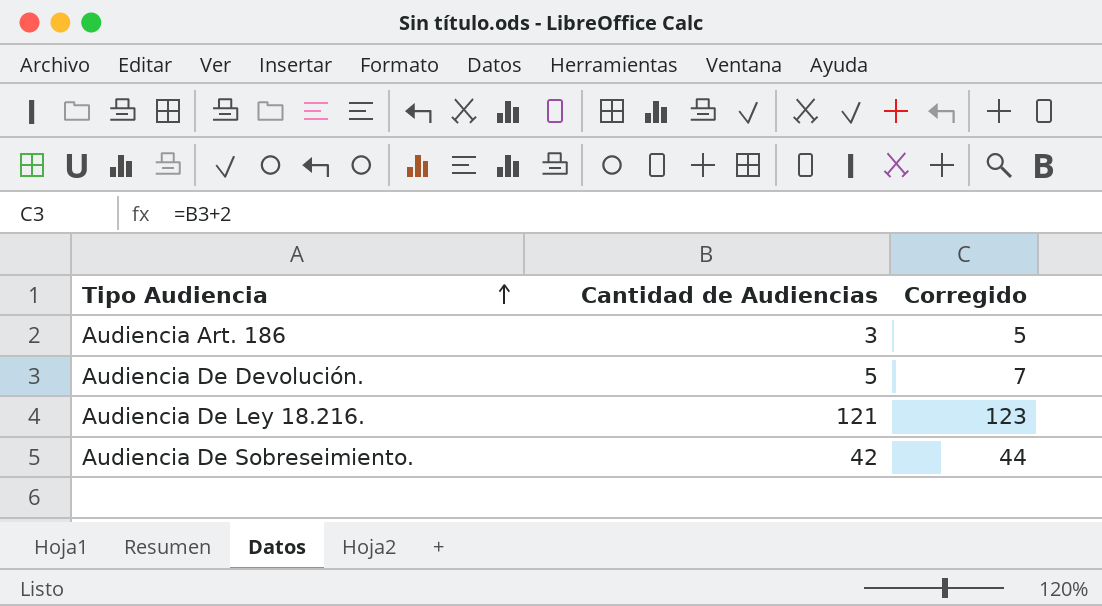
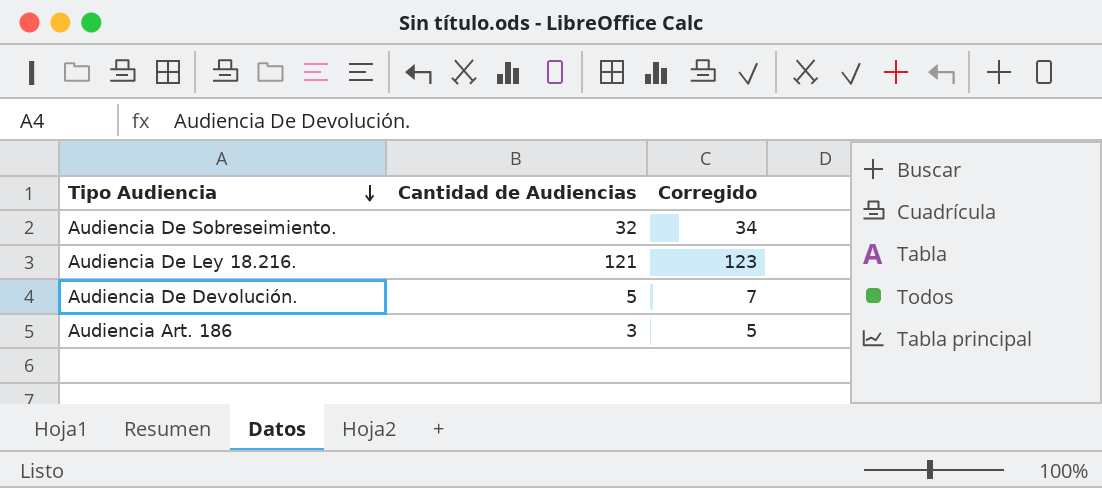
row order: Tipo Audiencia ascending -> Tipo Audiencia descending
Audiencia De Sobreseimiento. | Cantidad de Audiencias: 42 -> 32
Audiencia De Sobreseimiento. | Corregido: 44 -> 34

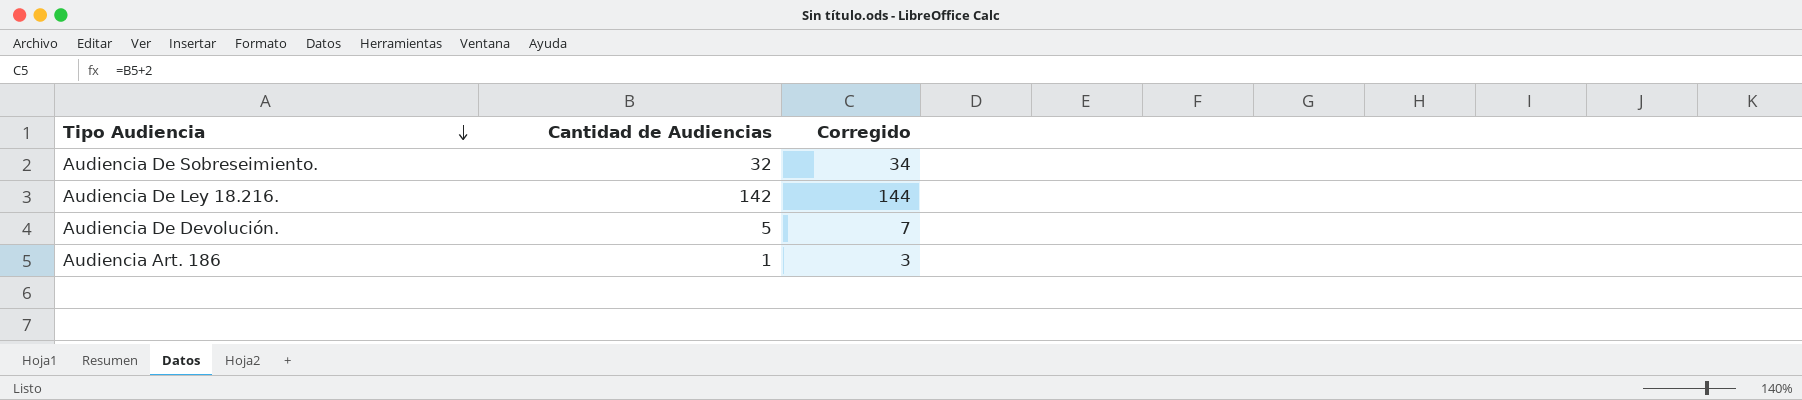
Audiencia De Ley 18.216. | Cantidad de Audiencias: 121 -> 142
Audiencia De Ley 18.216. | Corregido: 123 -> 144
Audiencia Art. 186 | Cantidad de Audiencias: 3 -> 1
Audiencia Art. 186 | Corregido: 5 -> 3

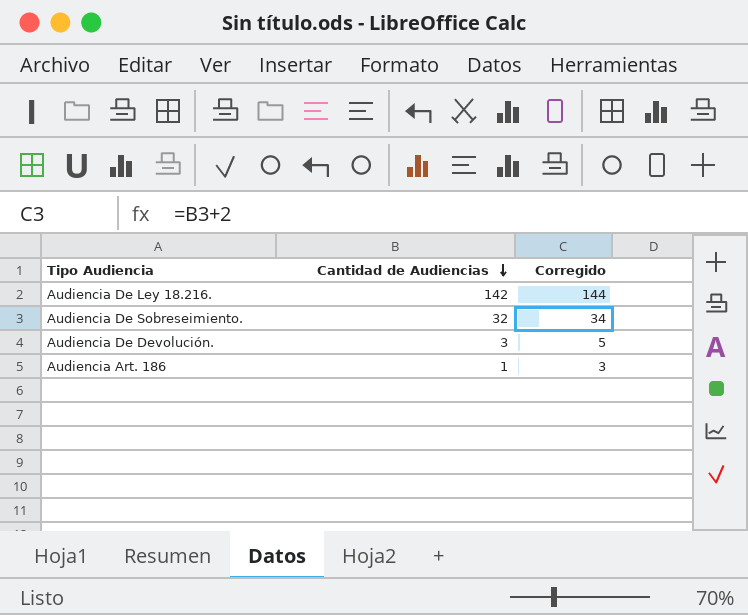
row order: Tipo Audiencia descending -> Cantidad de Audiencias descending
Audiencia De Devolución. | Cantidad de Audiencias: 5 -> 3
Audiencia De Devolución. | Corregido: 7 -> 5

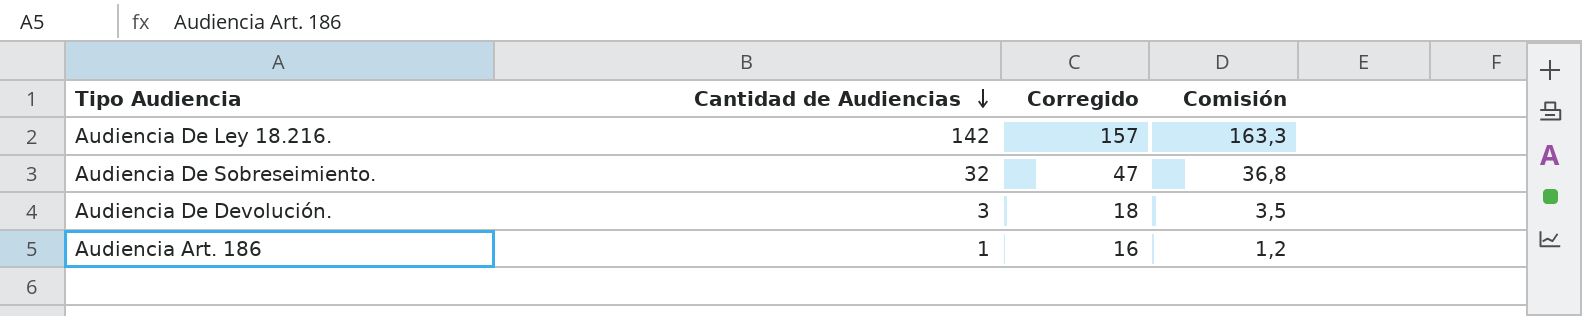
column Corregido | formula: [Cantidad de Audiencias] + 2 -> [Cantidad de Audiencias] + 15
column Comisión | formula: none -> [Cantidad de Audiencias] * 1,15

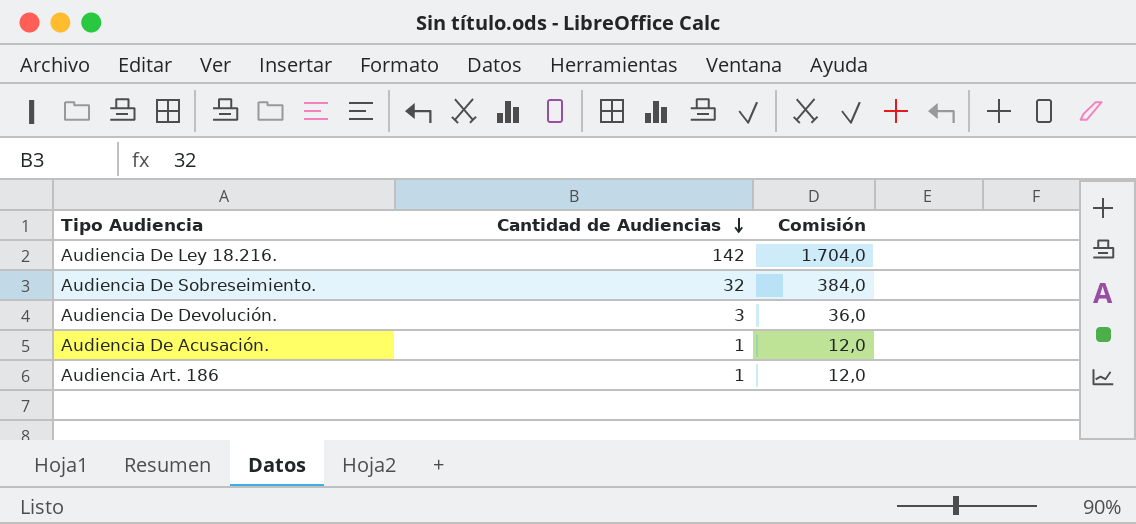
column Corregido | formula: [Cantidad de Audiencias] + 15 -> none
column Comisión | formula: [Cantidad de Audiencias] * 1,15 -> [Cantidad de Audiencias] * 12
row Audiencia De Acusación.: none -> 1 | 12,0

